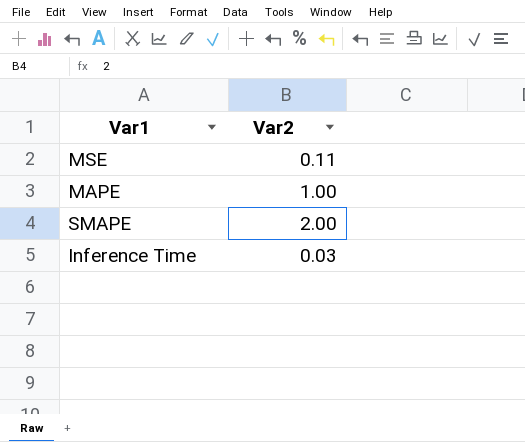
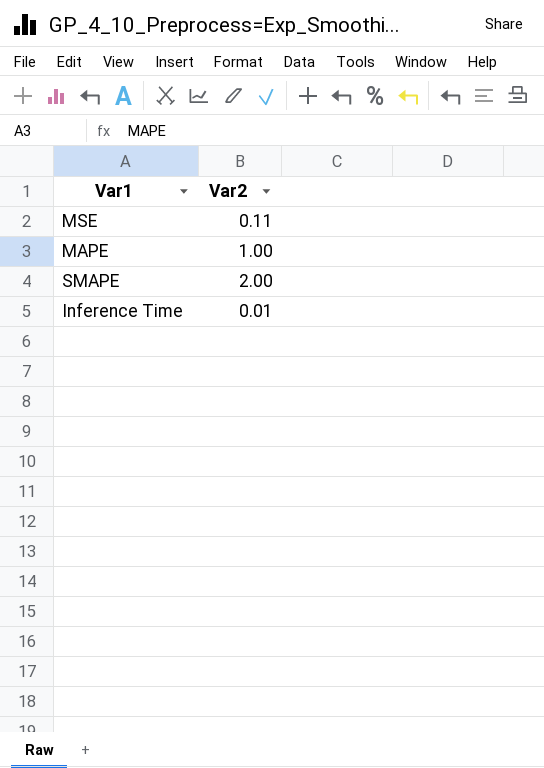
Inference Time | Var2: 0.03 -> 0.01

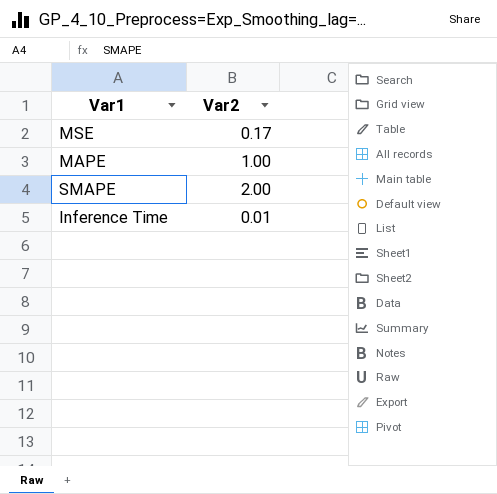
MSE | Var2: 0.11 -> 0.17

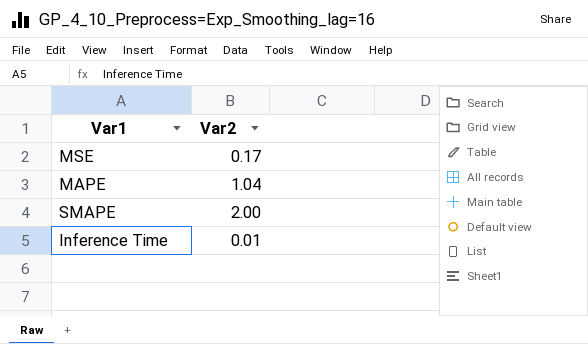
MAPE | Var2: 1.00 -> 1.04

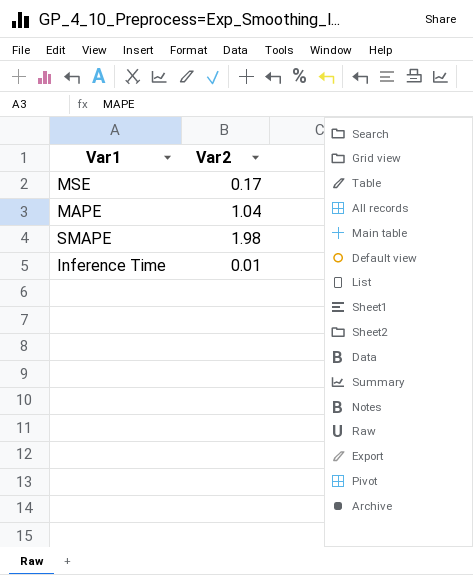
SMAPE | Var2: 2.00 -> 1.98

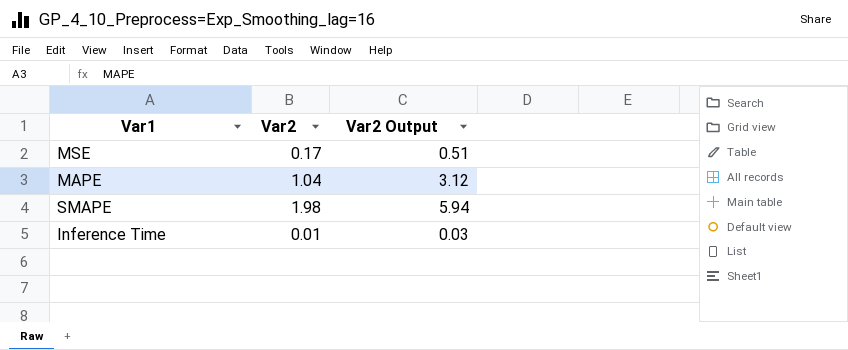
column Var2 Output | formula: none -> [Var2] * 3

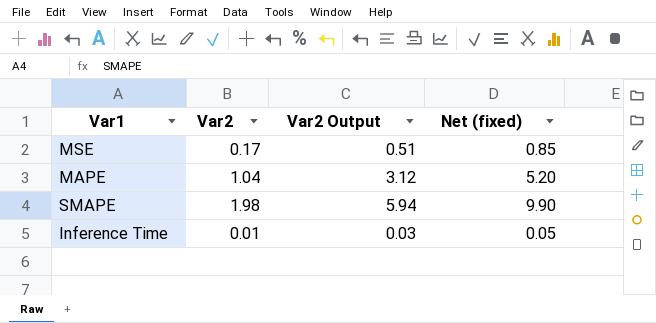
column Net (fixed) | formula: none -> [Var2] * 5

